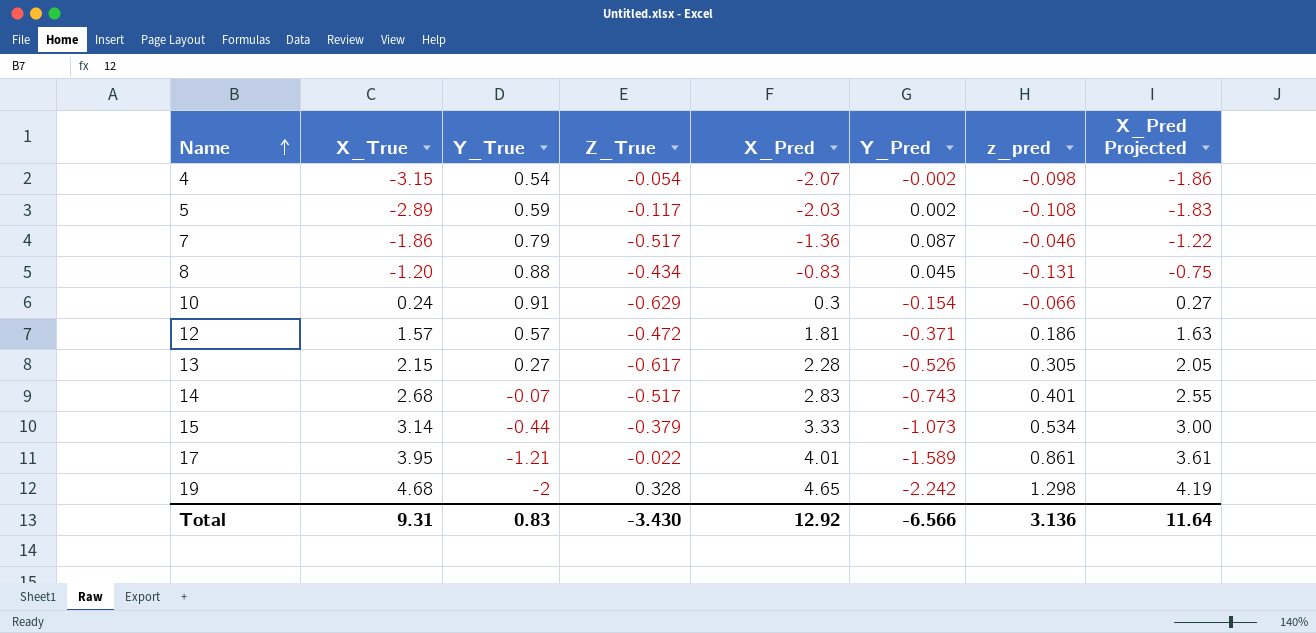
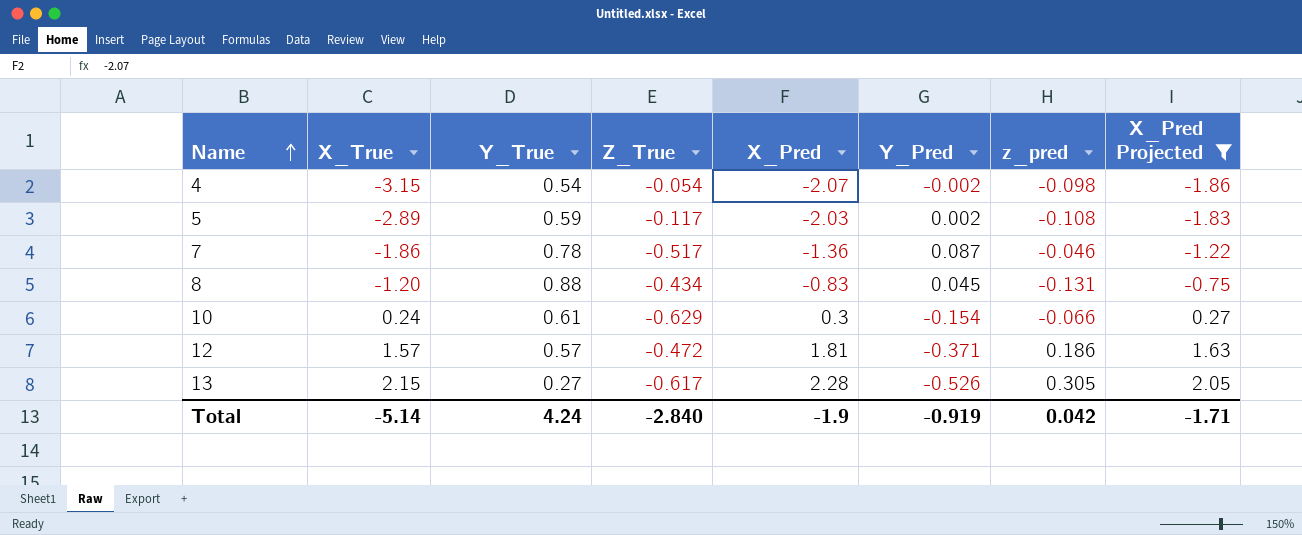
filter: none -> X_Pred Projected <= 2.05
7 | Y_True: 0.79 -> 0.78
10 | Y_True: 0.91 -> 0.61
Total | X_True: 9.31 -> -5.14
Total | Y_True: 0.83 -> 4.24
Total | Z_True: -3.430 -> -2.840
Total | X_Pred: 12.92 -> -1.9
Total | Y_Pred: -6.566 -> -0.919
Total | z_pred: 3.136 -> 0.042
Total | X_Pred Projected: 11.64 -> -1.71

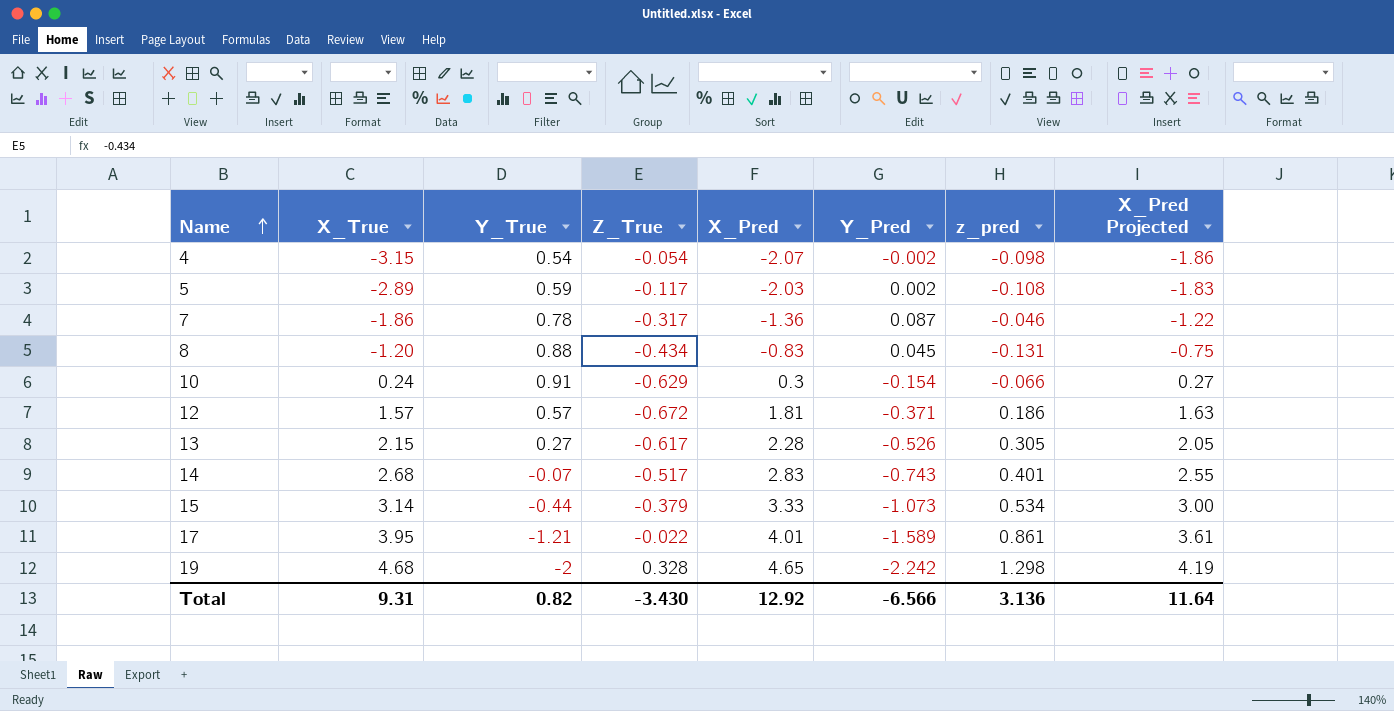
filter: X_Pred Projected <= 2.05 -> none
7 | Z_True: -0.517 -> -0.317
10 | Y_True: 0.61 -> 0.91
12 | Z_True: -0.472 -> -0.672
Total | X_True: -5.14 -> 9.31
Total | Y_True: 4.24 -> 0.82
Total | Z_True: -2.840 -> -3.430
Total | X_Pred: -1.9 -> 12.92
Total | Y_Pred: -0.919 -> -6.566
Total | z_pred: 0.042 -> 3.136
Total | X_Pred Projected: -1.71 -> 11.64

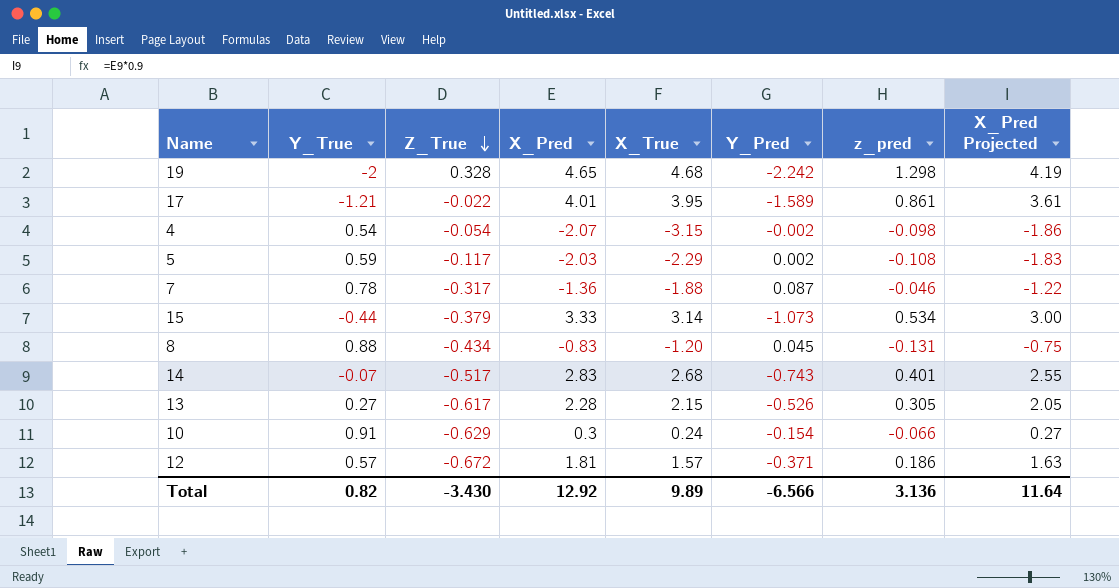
row order: Name ascending -> Z_True descending
column X_True | position: 2 -> 5
5 | X_True: -2.89 -> -2.29
7 | X_True: -1.86 -> -1.88
Total | X_True: 9.31 -> 9.89

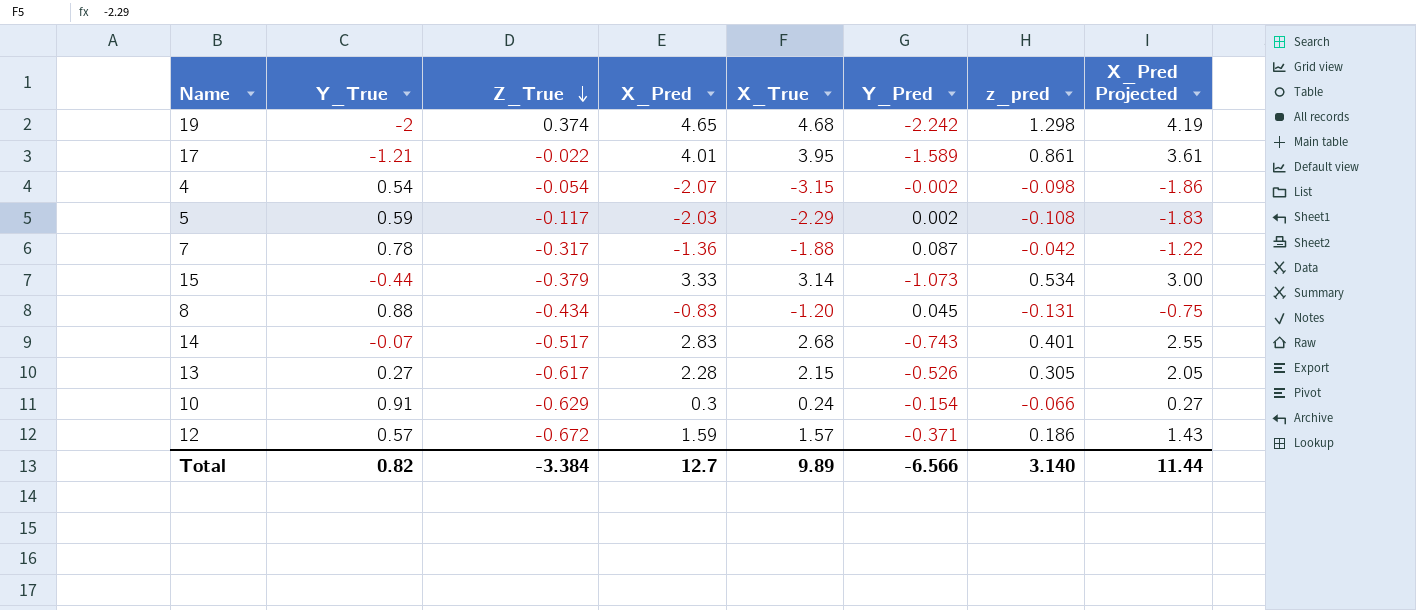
19 | Z_True: 0.328 -> 0.374
7 | z_pred: -0.046 -> -0.042
12 | X_Pred: 1.81 -> 1.59
12 | X_Pred Projected: 1.63 -> 1.43
Total | Z_True: -3.430 -> -3.384
Total | X_Pred: 12.92 -> 12.7
Total | z_pred: 3.136 -> 3.140
Total | X_Pred Projected: 11.64 -> 11.44

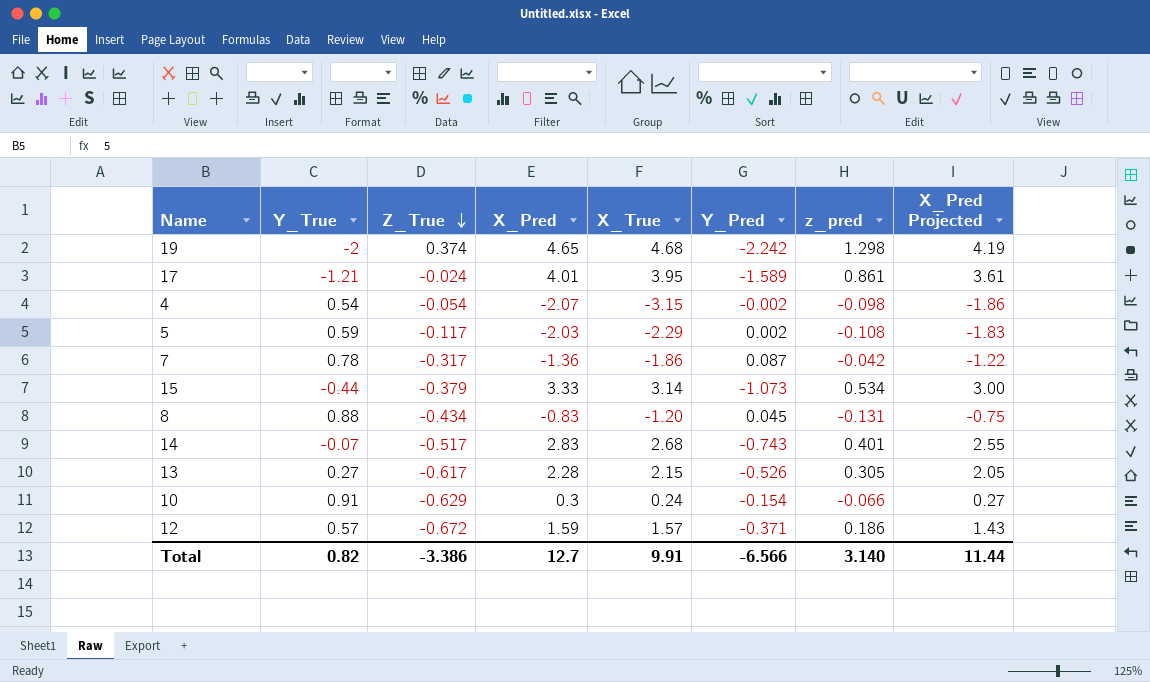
17 | Z_True: -0.022 -> -0.024
7 | X_True: -1.88 -> -1.86
Total | Z_True: -3.384 -> -3.386
Total | X_True: 9.89 -> 9.91

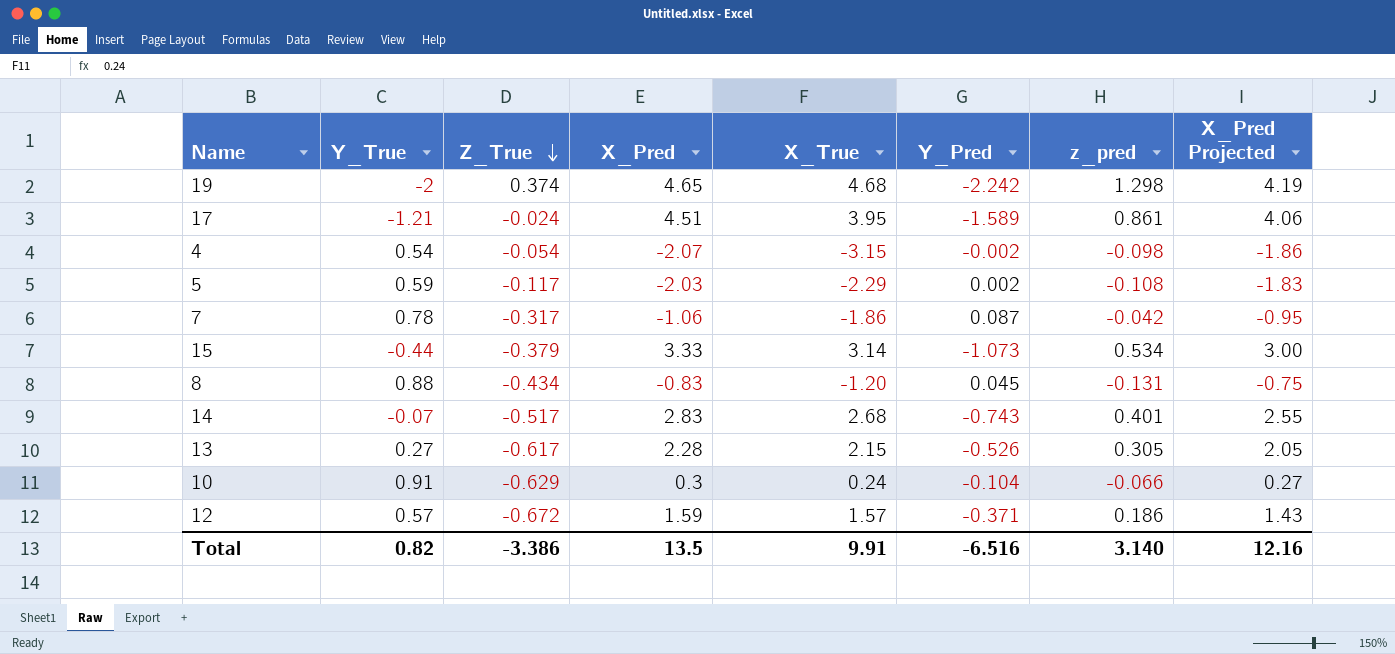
17 | X_Pred: 4.01 -> 4.51
17 | X_Pred Projected: 3.61 -> 4.06
7 | X_Pred: -1.36 -> -1.06
7 | X_Pred Projected: -1.22 -> -0.95
10 | Y_Pred: -0.154 -> -0.104
Total | X_Pred: 12.7 -> 13.5
Total | Y_Pred: -6.566 -> -6.516
Total | X_Pred Projected: 11.44 -> 12.16

